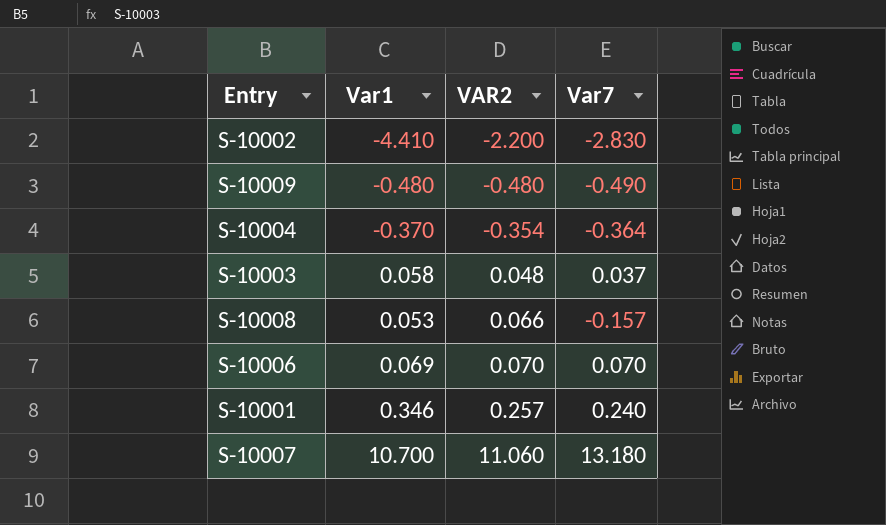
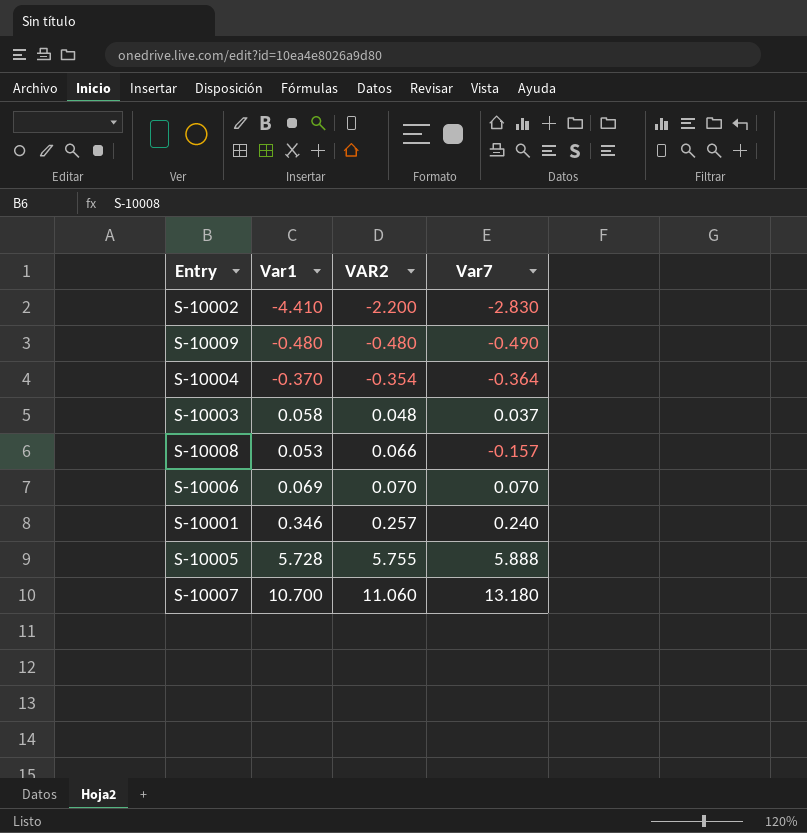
row S-10005: none -> 5.728 | 5.755 | 5.888

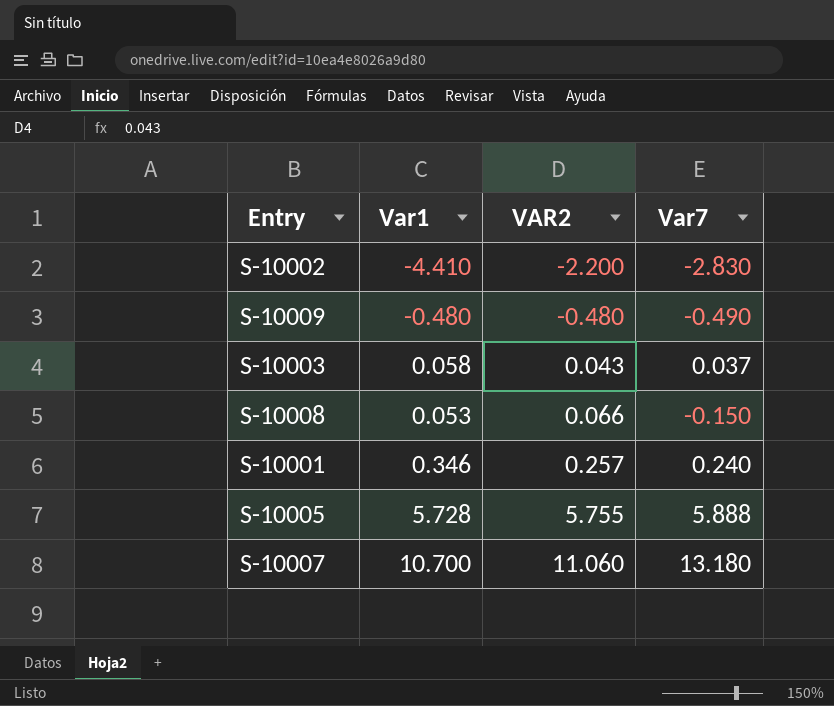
row S-10004: -0.370 | -0.354 | -0.364 -> none
row S-10006: 0.069 | 0.070 | 0.070 -> none
S-10003 | VAR2: 0.048 -> 0.043
S-10008 | Var7: -0.157 -> -0.150

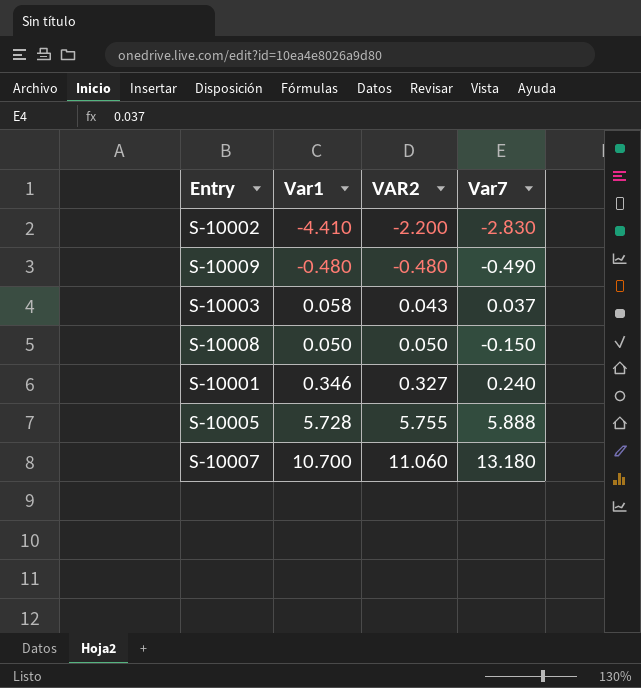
S-10008 | Var1: 0.053 -> 0.050
S-10008 | VAR2: 0.066 -> 0.050
S-10001 | VAR2: 0.257 -> 0.327

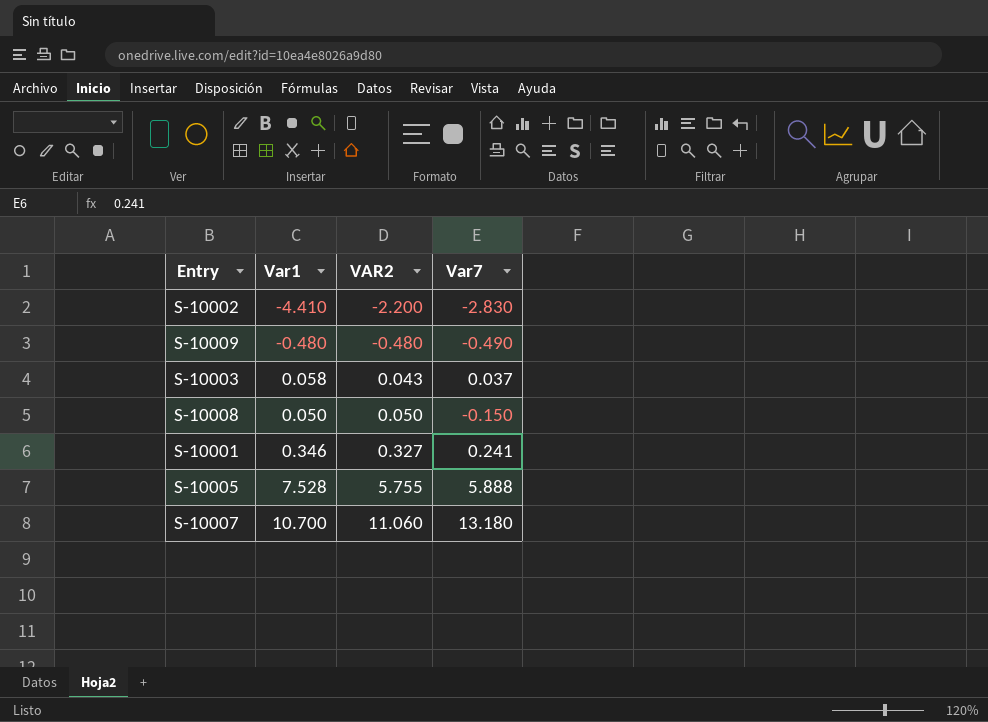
S-10001 | Var7: 0.240 -> 0.241
S-10005 | Var1: 5.728 -> 7.528

